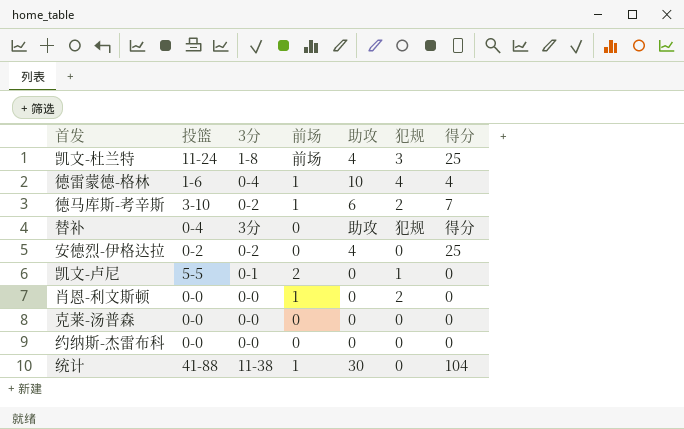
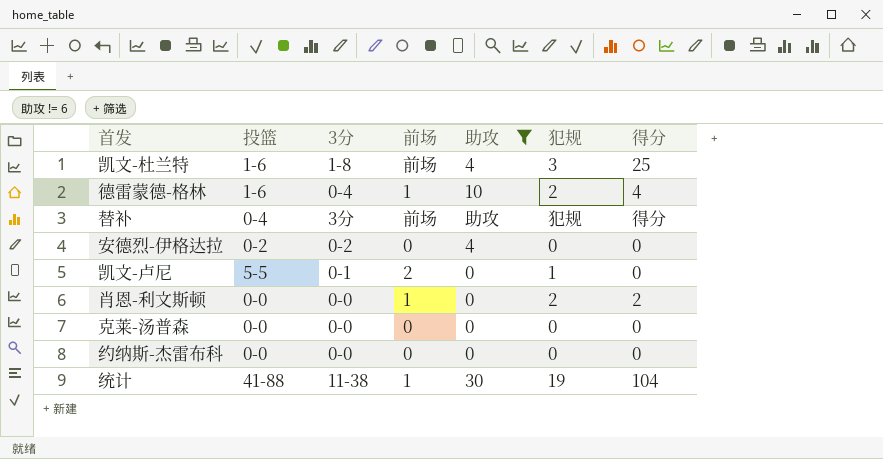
filter: none -> 助攻 != 6
凯文-杜兰特 | 投篮: 11-24 -> 1-6
德雷蒙德-格林 | 犯规: 4 -> 2
替补 | 前场: 0 -> 前场
安德烈-伊格达拉 | 得分: 25 -> 0
肖恩-利文斯顿 | 得分: 0 -> 2
统计 | 犯规: 0 -> 19

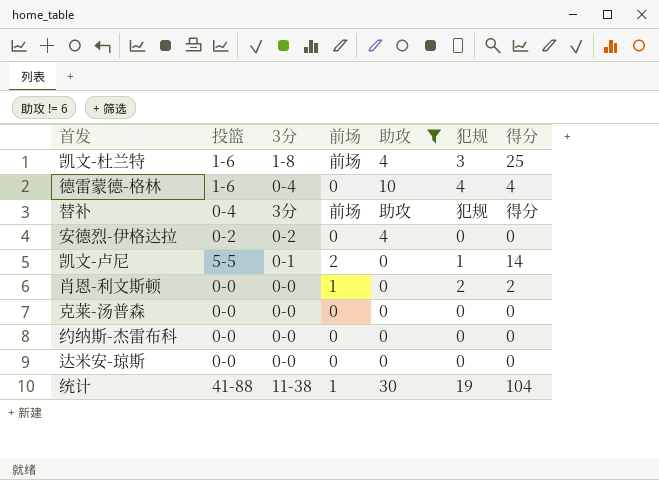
德雷蒙德-格林 | 前场: 1 -> 0
德雷蒙德-格林 | 犯规: 2 -> 4
凯文-卢尼 | 得分: 0 -> 14
row 达米安-琼斯: none -> 0-0 | 0-0 | 0 | 0 | 0 | 0

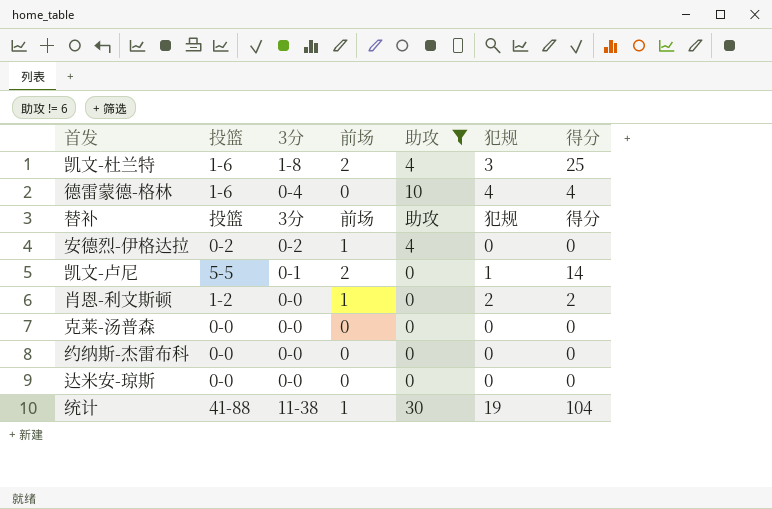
凯文-杜兰特 | 前场: 前场 -> 2
替补 | 投篮: 0-4 -> 投篮
安德烈-伊格达拉 | 前场: 0 -> 1
肖恩-利文斯顿 | 投篮: 0-0 -> 1-2

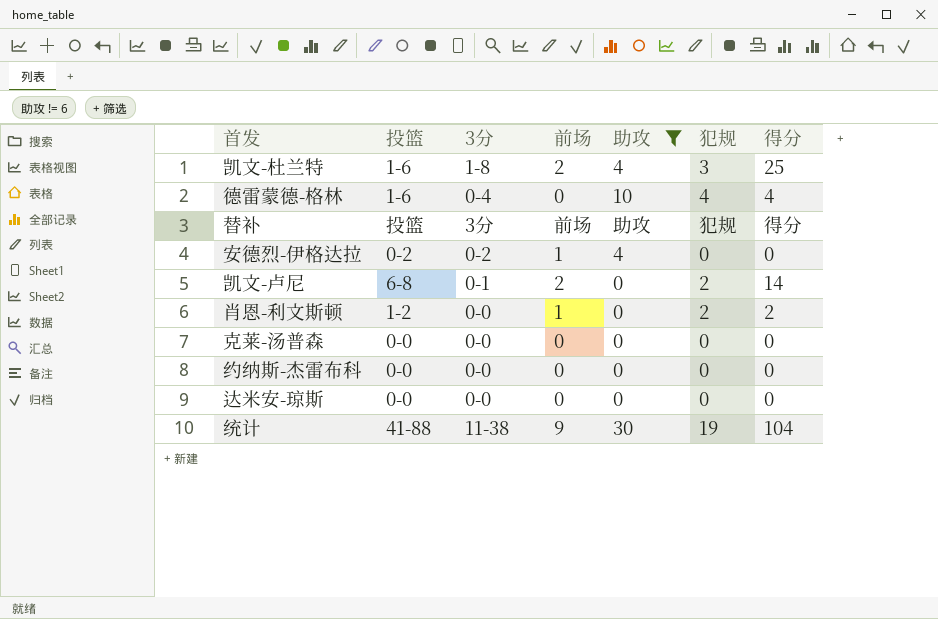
凯文-卢尼 | 投篮: 5-5 -> 6-8
凯文-卢尼 | 犯规: 1 -> 2
统计 | 前场: 1 -> 9

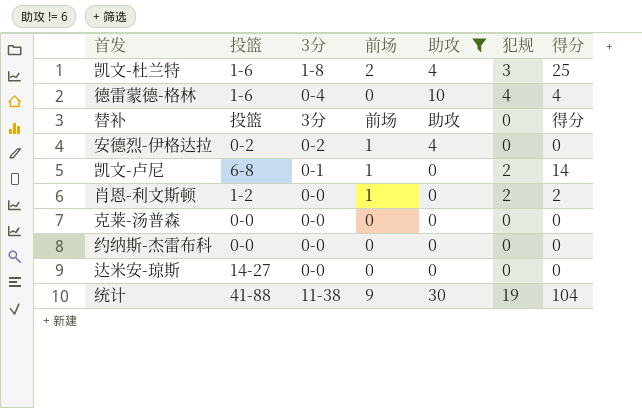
替补 | 犯规: 犯规 -> 0
凯文-卢尼 | 前场: 2 -> 1
达米安-琼斯 | 投篮: 0-0 -> 14-27

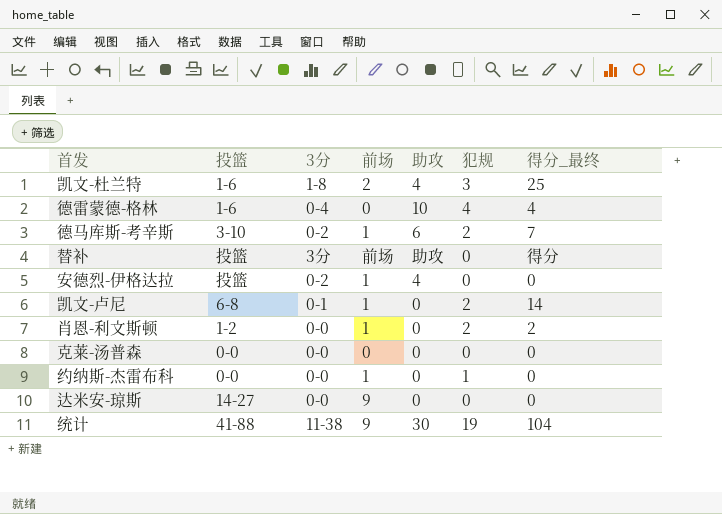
filter: 助攻 != 6 -> none
column name: 得分 -> 得分_最终
安德烈-伊格达拉 | 投篮: 0-2 -> 投篮
约纳斯-杰雷布科 | 前场: 0 -> 1
约纳斯-杰雷布科 | 犯规: 0 -> 1
达米安-琼斯 | 前场: 0 -> 9

